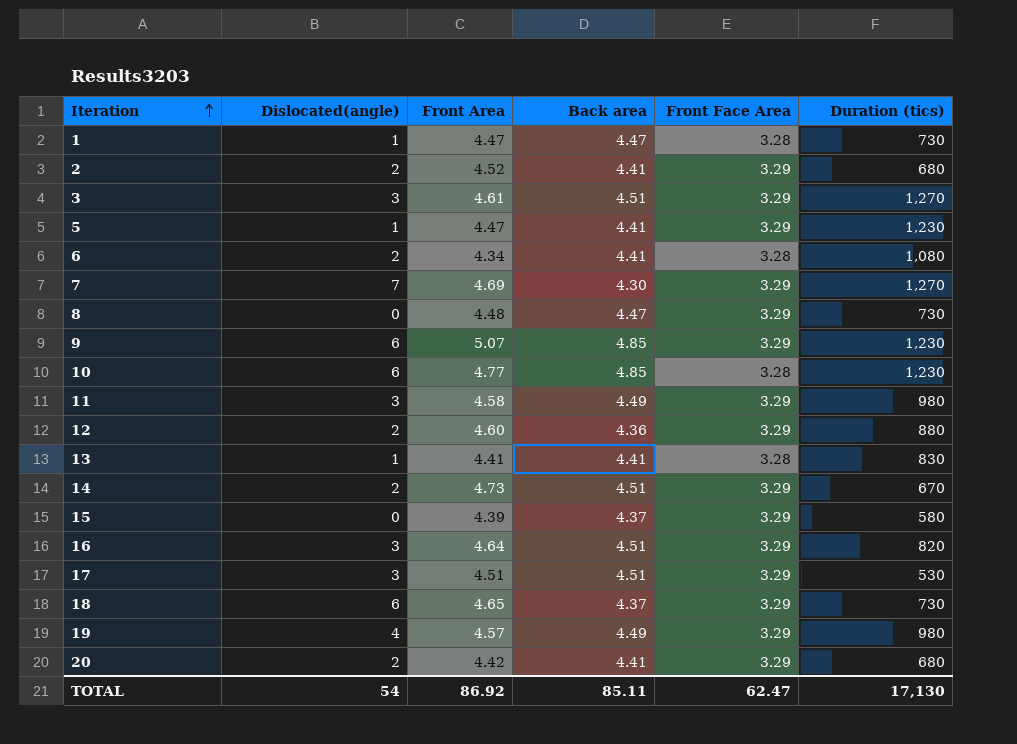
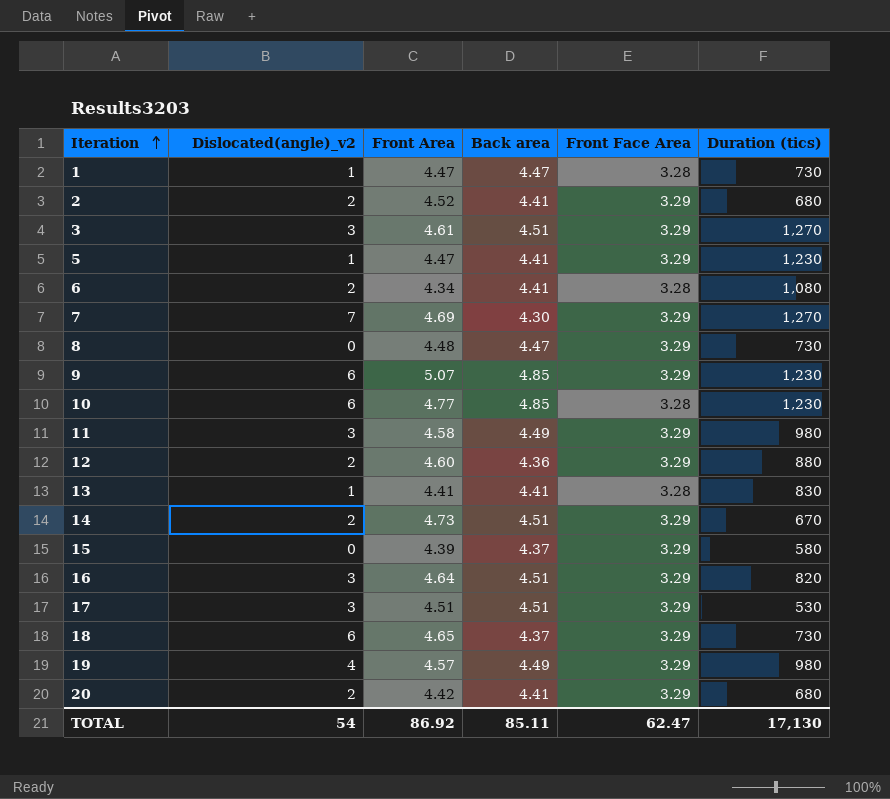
column name: Dislocated(angle) -> Dislocated(angle)_v2

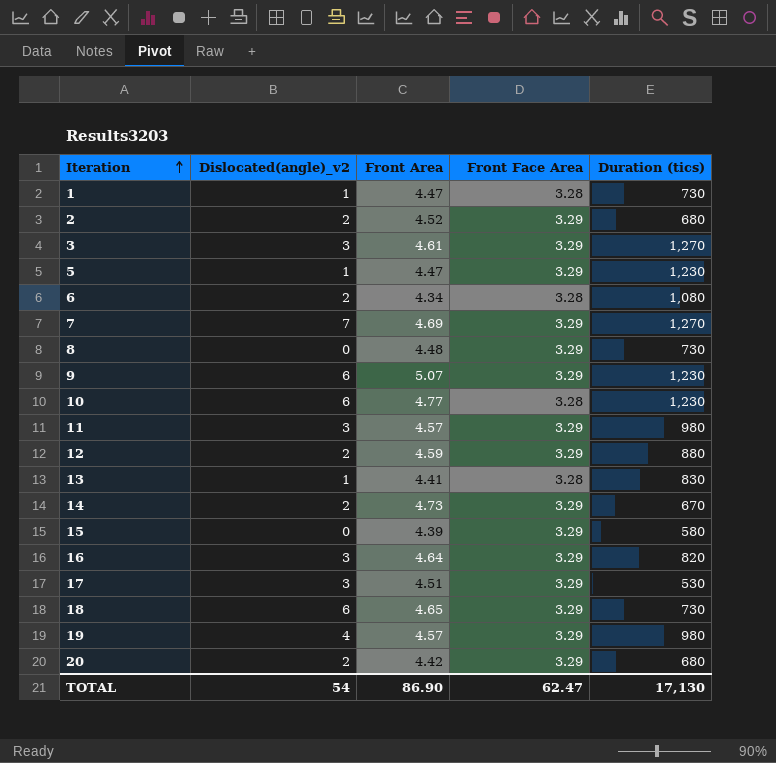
column Back area | position: 4 -> none
11 | Front Area: 4.58 -> 4.57
12 | Front Area: 4.60 -> 4.59
TOTAL | Front Area: 86.92 -> 86.90

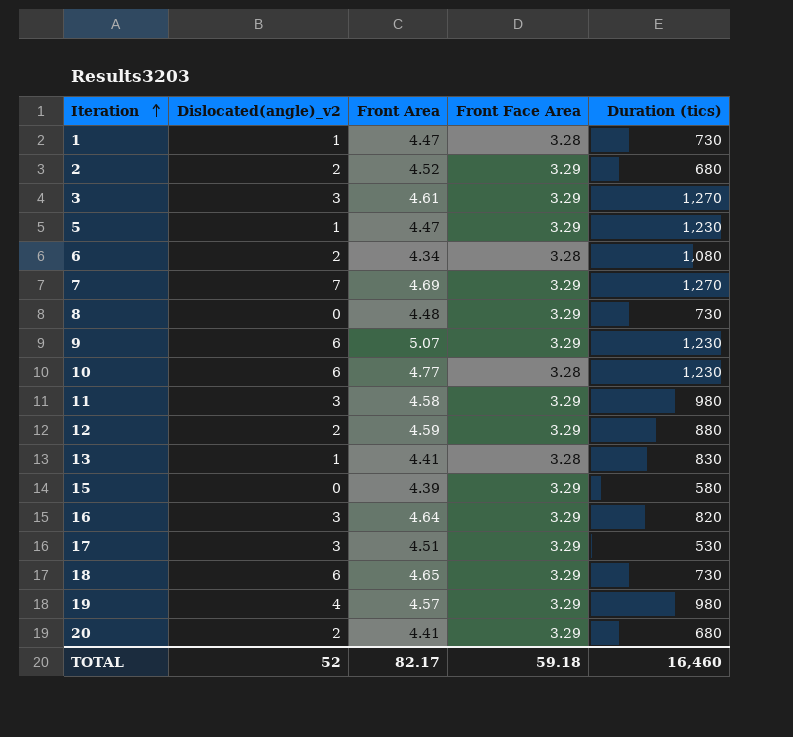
row 14: 2 | 4.73 | 3.29 | 670 -> none
11 | Front Area: 4.57 -> 4.58
20 | Front Area: 4.42 -> 4.41
TOTAL | Dislocated(angle)_v2: 54 -> 52
TOTAL | Front Area: 86.90 -> 82.17
TOTAL | Front Face Area: 62.47 -> 59.18
TOTAL | Duration (tics): 17,130 -> 16,460

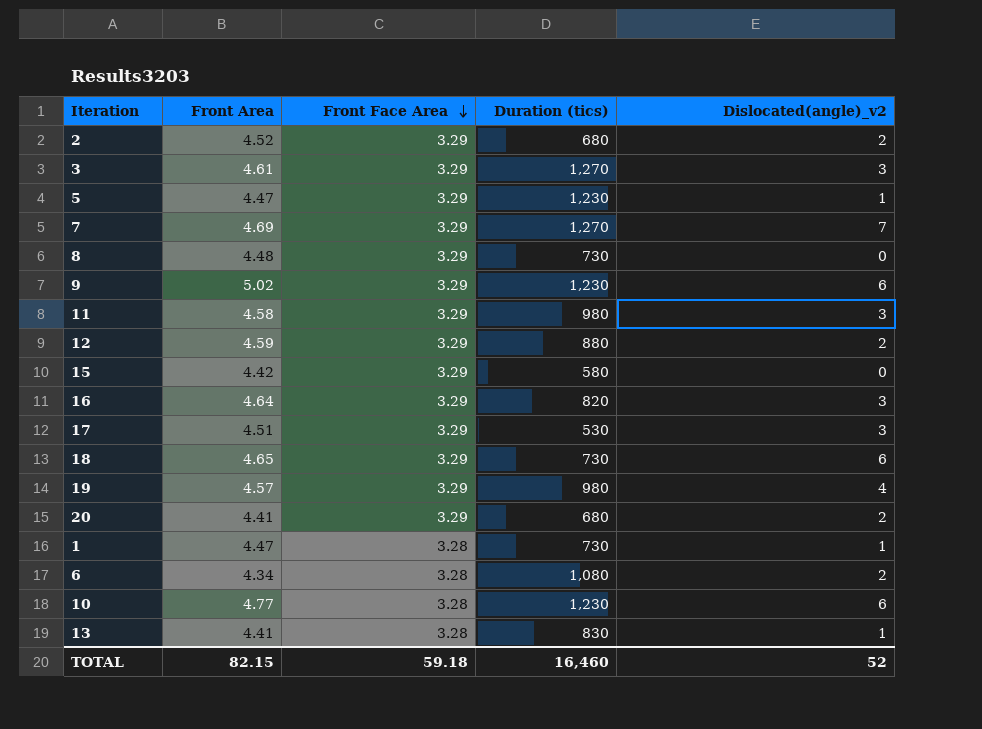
row order: Iteration ascending -> Front Face Area descending
column Dislocated(angle)_v2 | position: 2 -> 5
9 | Front Area: 5.07 -> 5.02
15 | Front Area: 4.39 -> 4.42
TOTAL | Front Area: 82.17 -> 82.15

